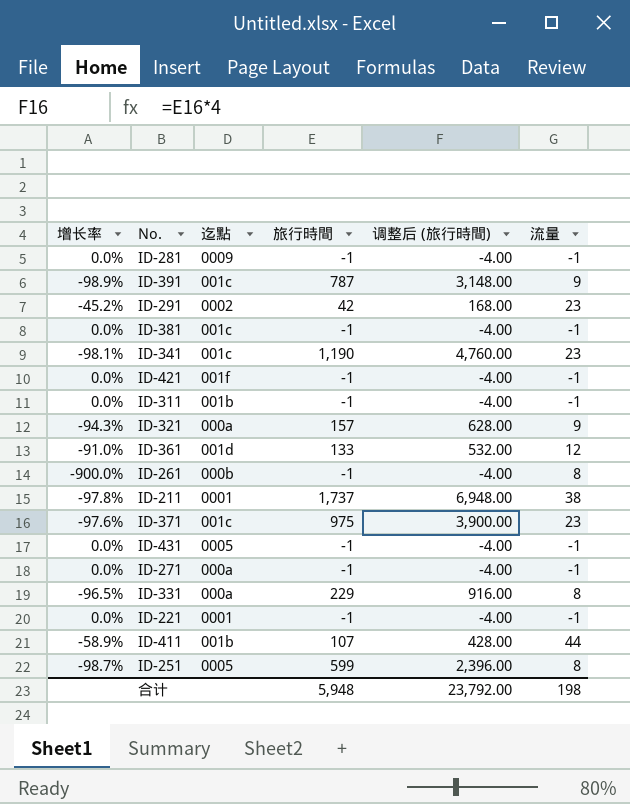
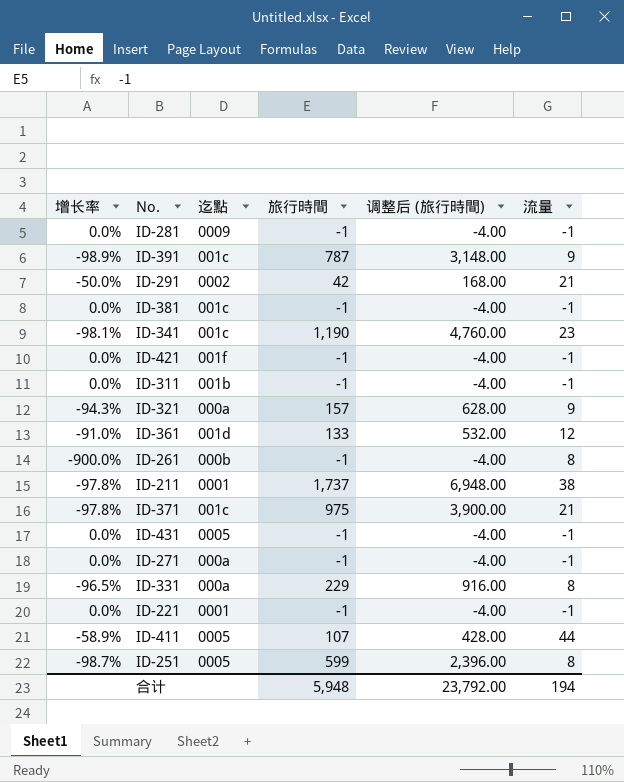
ID-291 | 增长率: -45.2% -> -50.0%
ID-291 | 流量: 23 -> 21
ID-371 | 增长率: -97.6% -> -97.8%
ID-371 | 流量: 23 -> 21
ID-411 | 迄點: 001b -> 0005
合计 | 流量: 198 -> 194

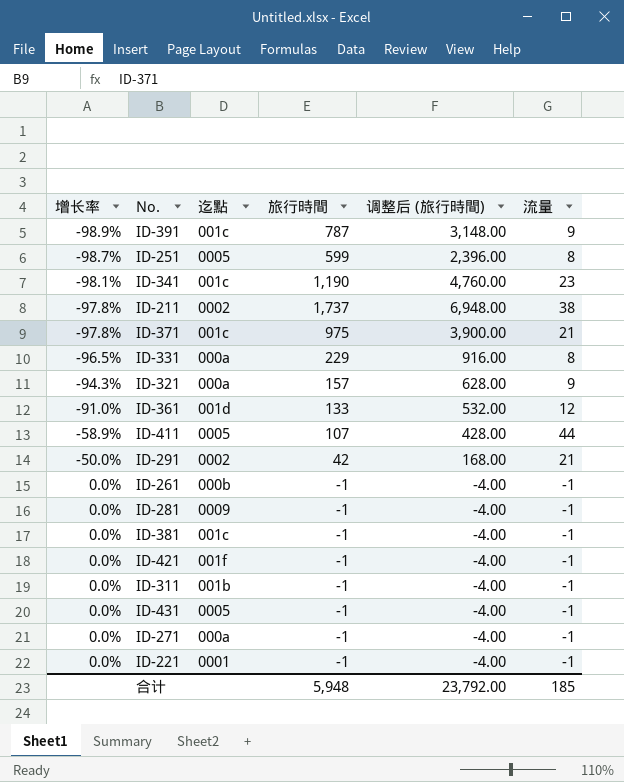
row order: none -> 增长率 ascending
ID-211 | 迄點: 0001 -> 0002
ID-261 | 增长率: -900.0% -> 0.0%
ID-261 | 流量: 8 -> -1
合计 | 流量: 194 -> 185

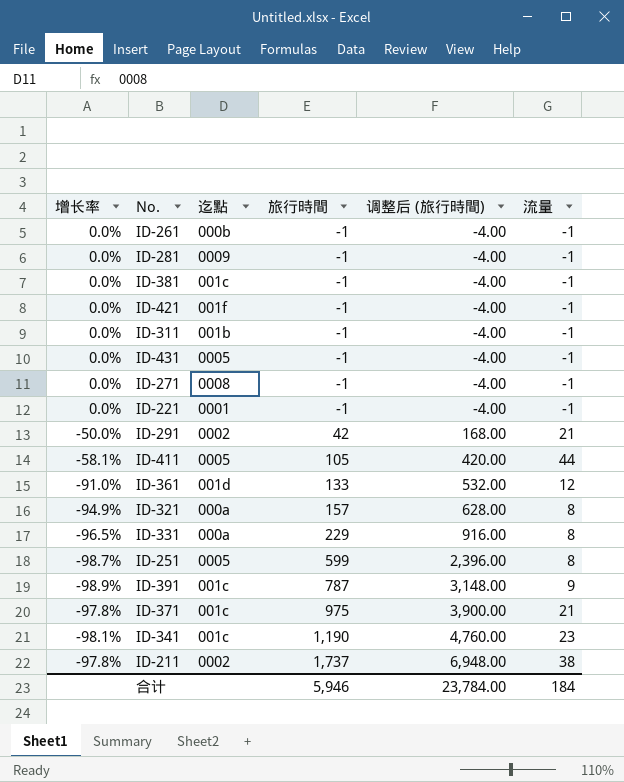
row order: 增长率 ascending -> 旅行時間 ascending
ID-271 | 迄點: 000a -> 0008
ID-411 | 增长率: -58.9% -> -58.1%
ID-411 | 旅行時間: 107 -> 105
ID-411 | 调整后 (旅行時間): 428.00 -> 420.00
ID-321 | 增长率: -94.3% -> -94.9%
ID-321 | 流量: 9 -> 8
合计 | 旅行時間: 5,948 -> 5,946
合计 | 调整后 (旅行時間): 23,792.00 -> 23,784.00
合计 | 流量: 185 -> 184

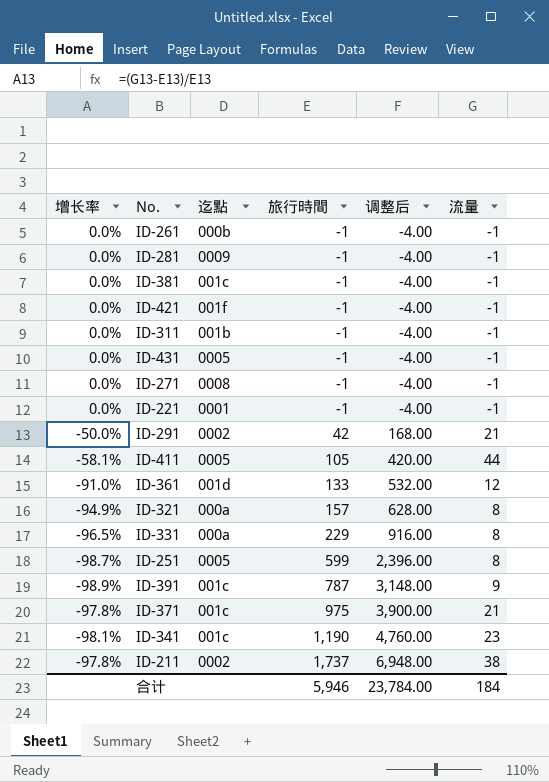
column name: 调整后 (旅行時間) -> 调整后

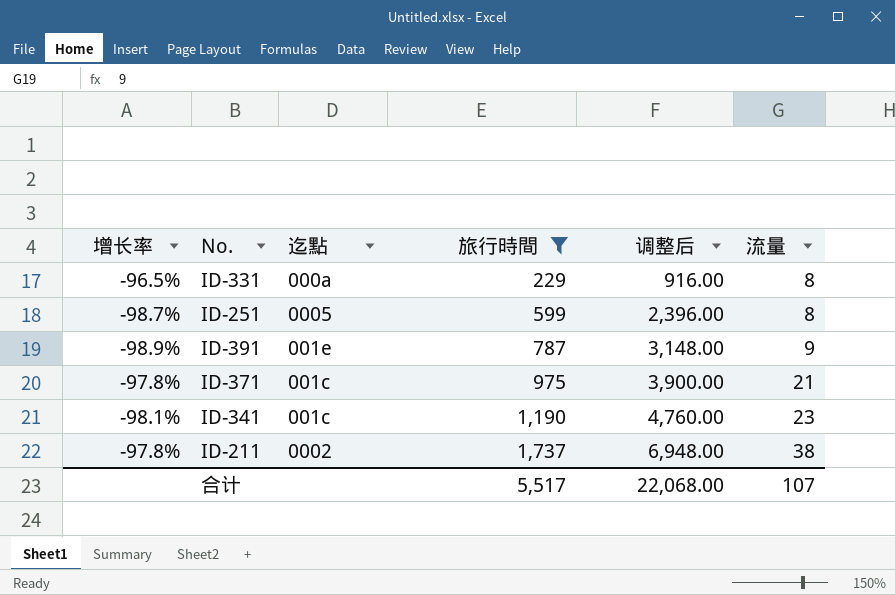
filter: none -> 旅行時間 >= 229
ID-391 | 迄點: 001c -> 001e
合计 | 旅行時間: 5,946 -> 5,517
合计 | 调整后: 23,784.00 -> 22,068.00
合计 | 流量: 184 -> 107

